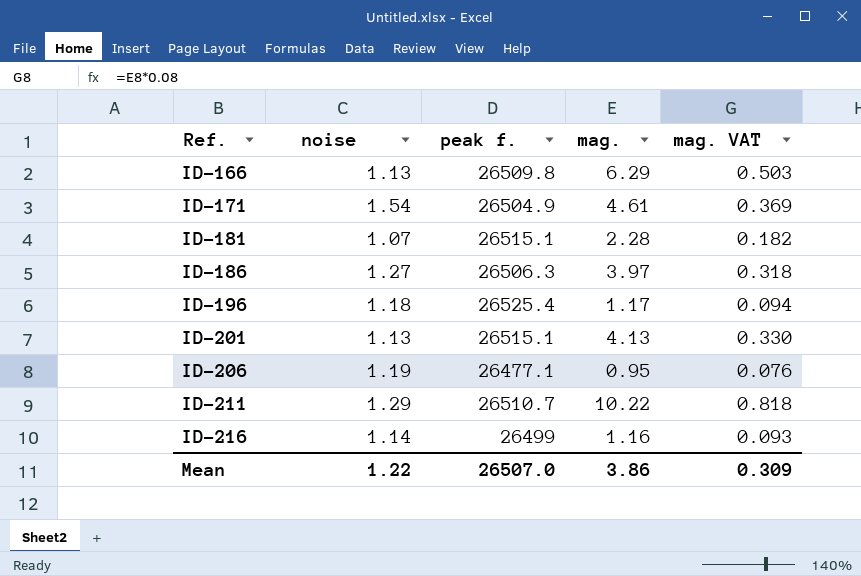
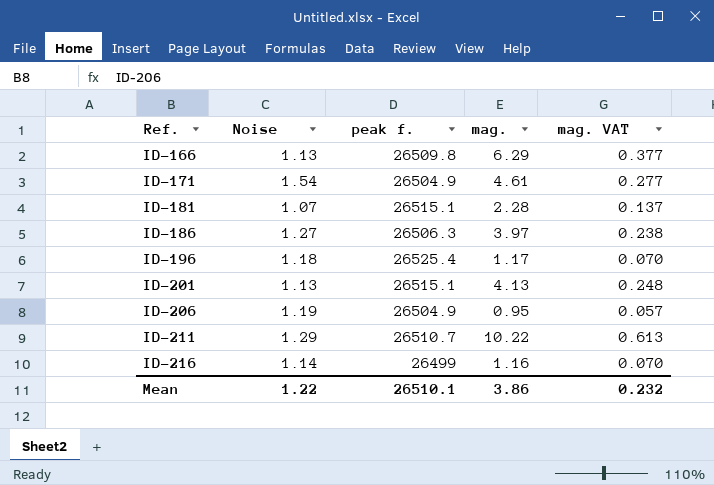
column name: noise -> Noise
column mag. VAT | formula: [mag.] * 0.08 -> [mag.] * 0.06
ID-206 | peak f.: 26477.1 -> 26504.9
Mean | peak f.: 26507.0 -> 26510.1
Mean | mag. VAT: 0.309 -> 0.232

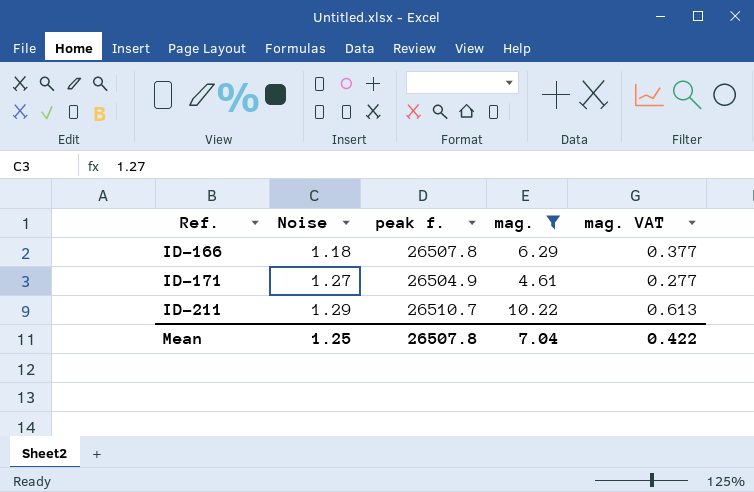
filter: none -> mag. >= 4.61
ID-166 | Noise: 1.13 -> 1.18
ID-166 | peak f.: 26509.8 -> 26507.8
ID-171 | Noise: 1.54 -> 1.27
Mean | Noise: 1.22 -> 1.25
Mean | peak f.: 26510.1 -> 26507.8
Mean | mag.: 3.86 -> 7.04
Mean | mag. VAT: 0.232 -> 0.422

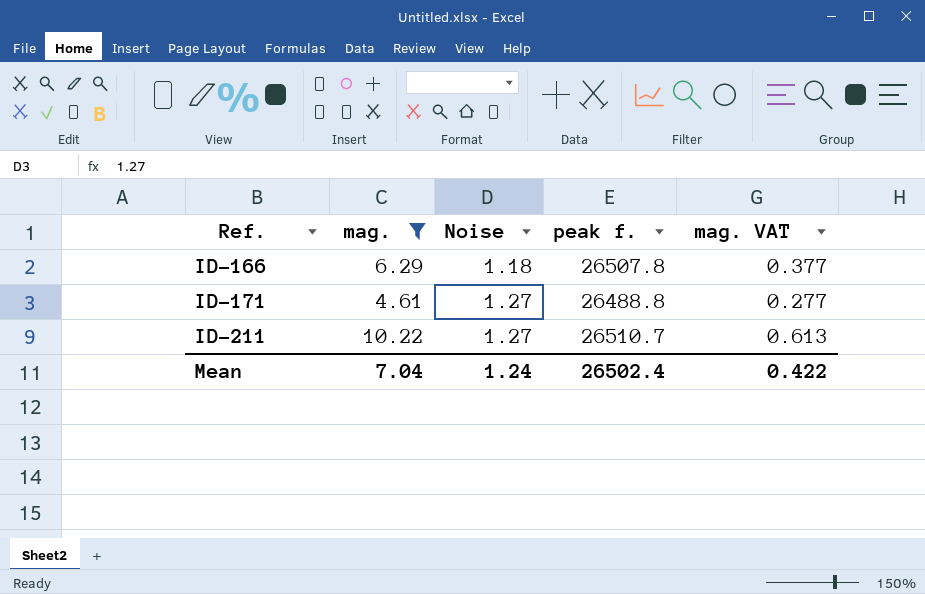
column mag. | position: 4 -> 2
ID-171 | peak f.: 26504.9 -> 26488.8
ID-211 | Noise: 1.29 -> 1.27
Mean | Noise: 1.25 -> 1.24
Mean | peak f.: 26507.8 -> 26502.4

